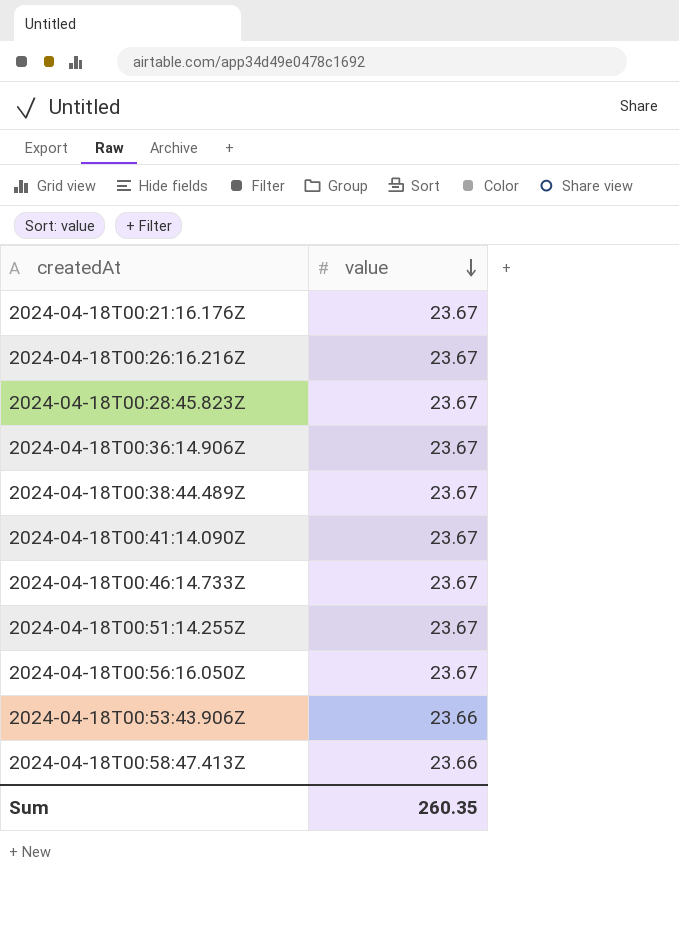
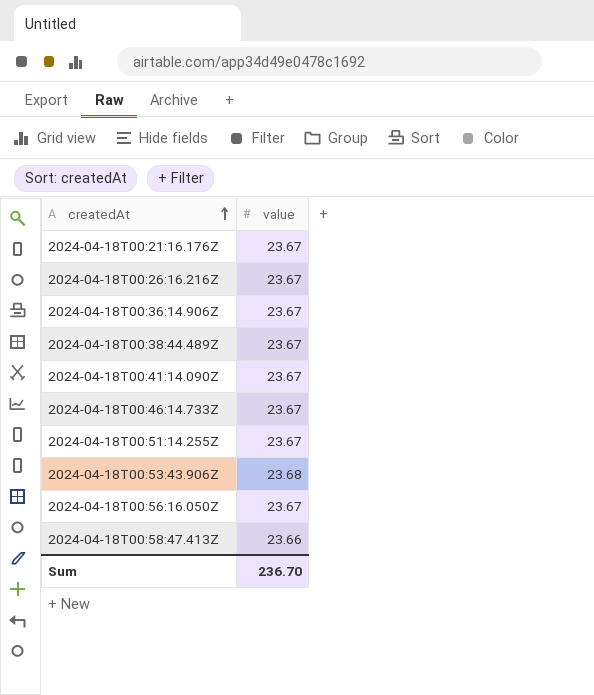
row order: value descending -> createdAt ascending
row 2024-04-18T00:28:45.823Z: 23.67 -> none
2024-04-18T00:53:43.906Z | value: 23.66 -> 23.68
Sum | value: 260.35 -> 236.70

